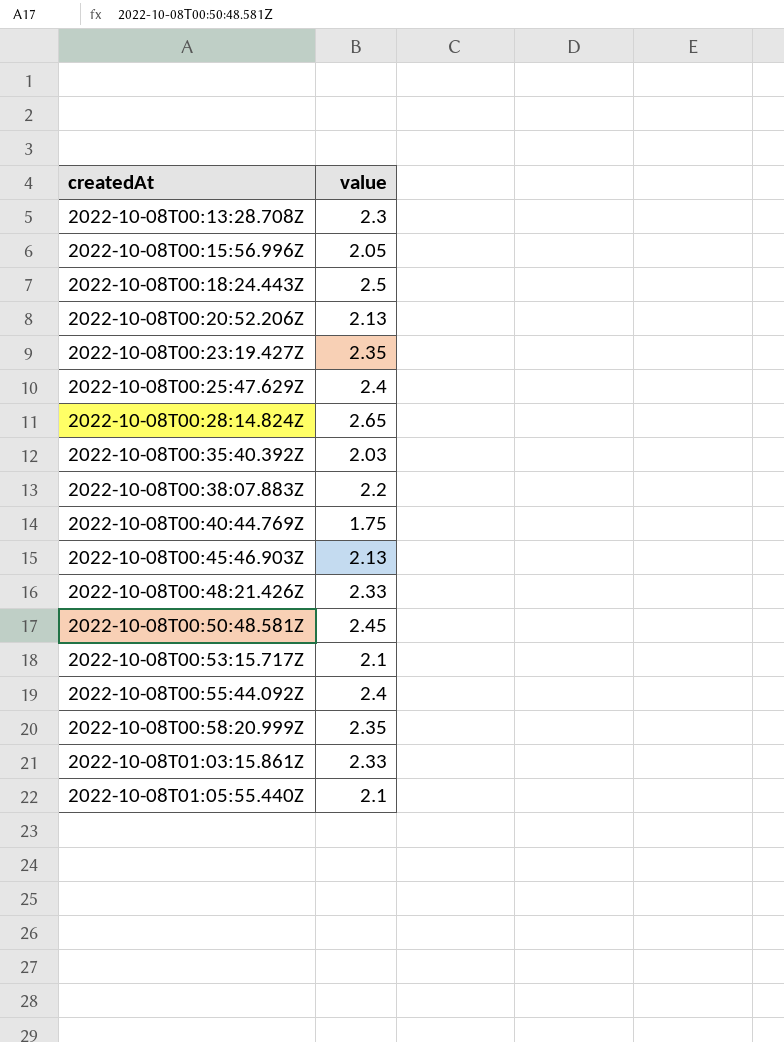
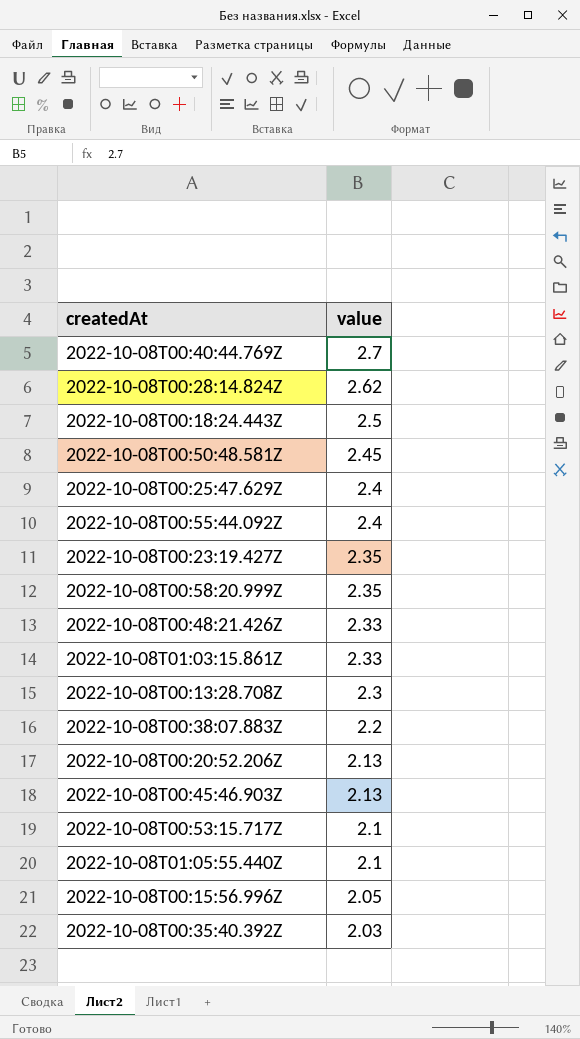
row order: createdAt ascending -> value descending
2022-10-08T00:40:44.769Z | value: 1.75 -> 2.7
2022-10-08T00:28:14.824Z | value: 2.65 -> 2.62

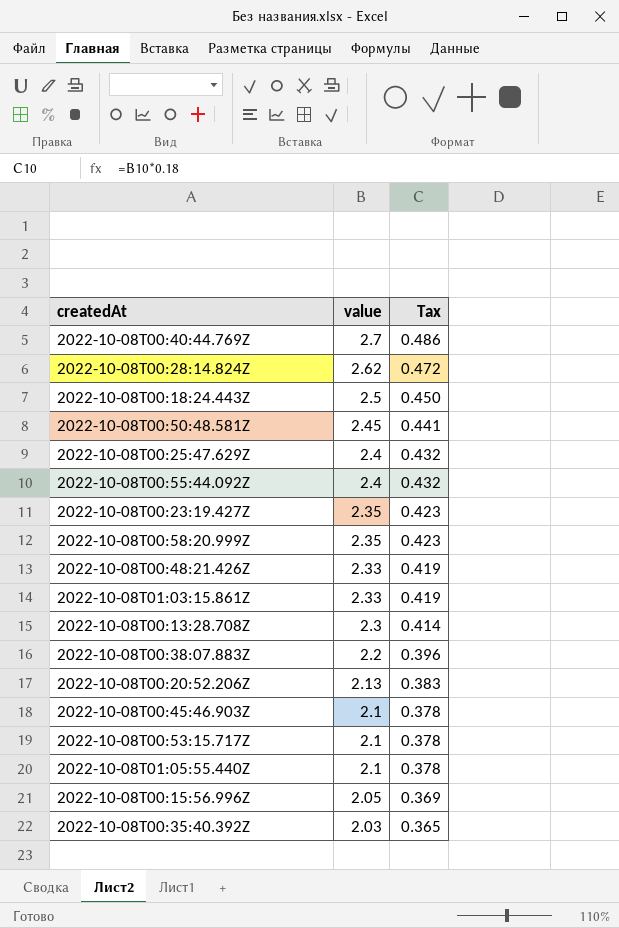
column Tax | formula: none -> [value] * 0.18
2022-10-08T00:45:46.903Z | value: 2.13 -> 2.1

